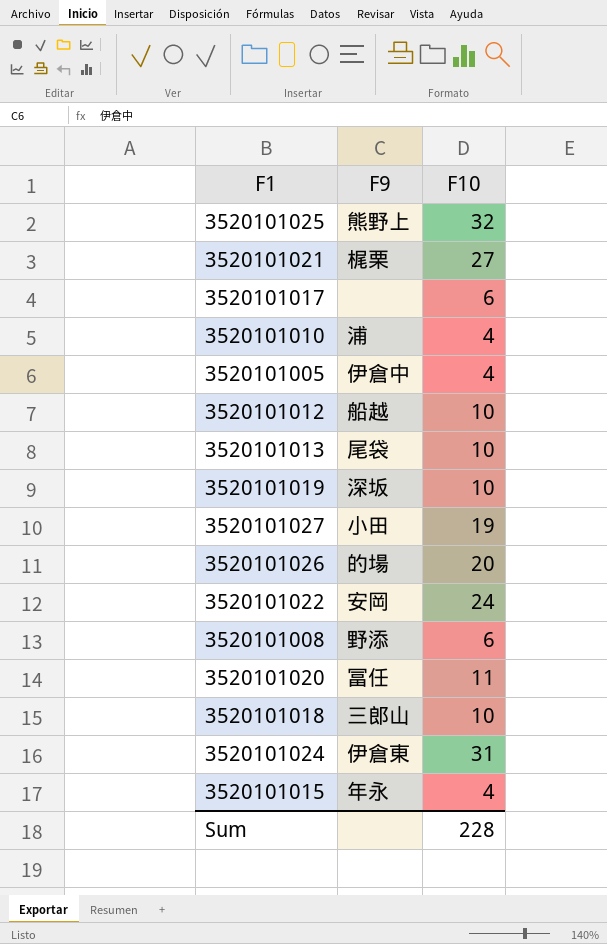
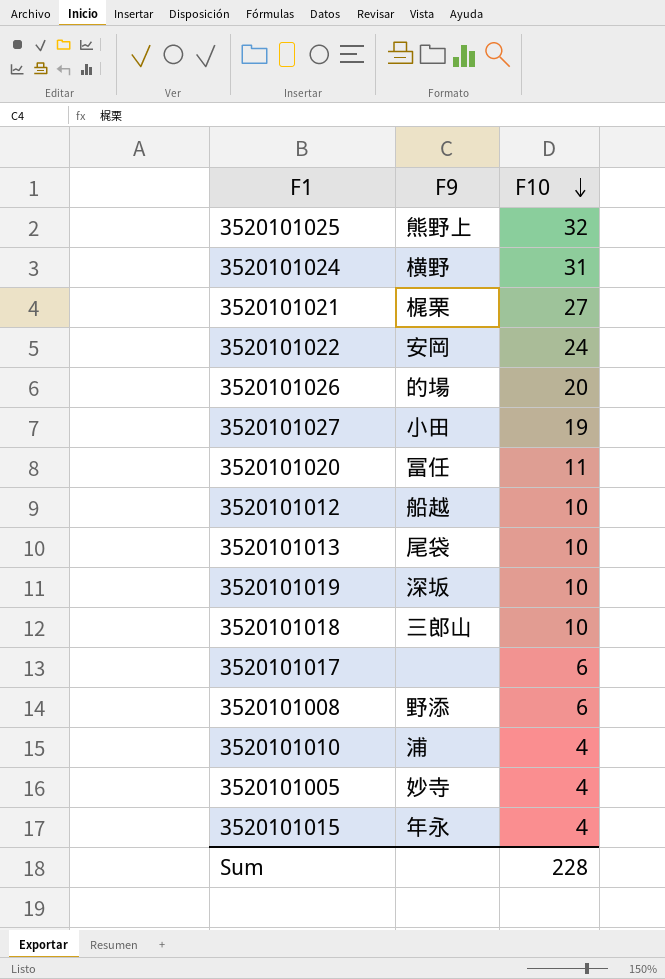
row order: none -> F10 descending
3520101024 | F9: 伊倉東 -> 横野
3520101005 | F9: 伊倉中 -> 妙寺

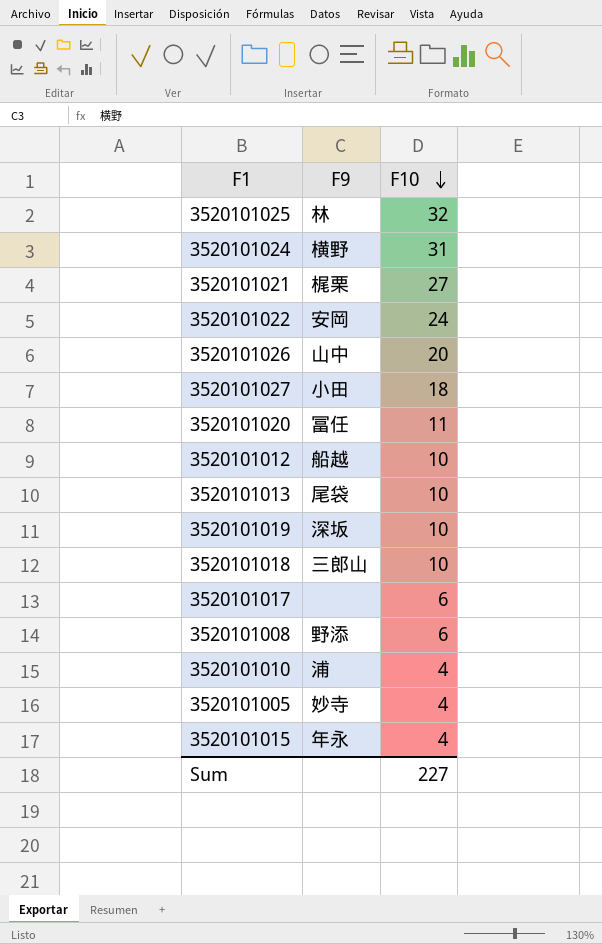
3520101025 | F9: 熊野上 -> 林
3520101026 | F9: 的場 -> 山中
3520101027 | F10: 19 -> 18
Sum | F10: 228 -> 227

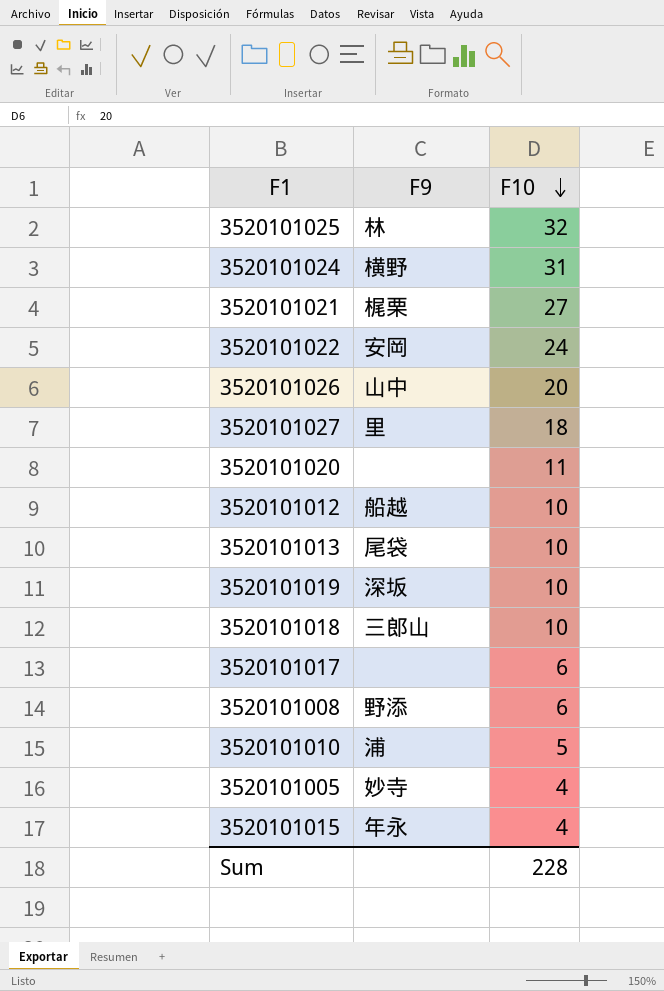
3520101027 | F9: 小田 -> 里
3520101020 | F9: 冨任 -> none
3520101010 | F10: 4 -> 5
Sum | F10: 227 -> 228

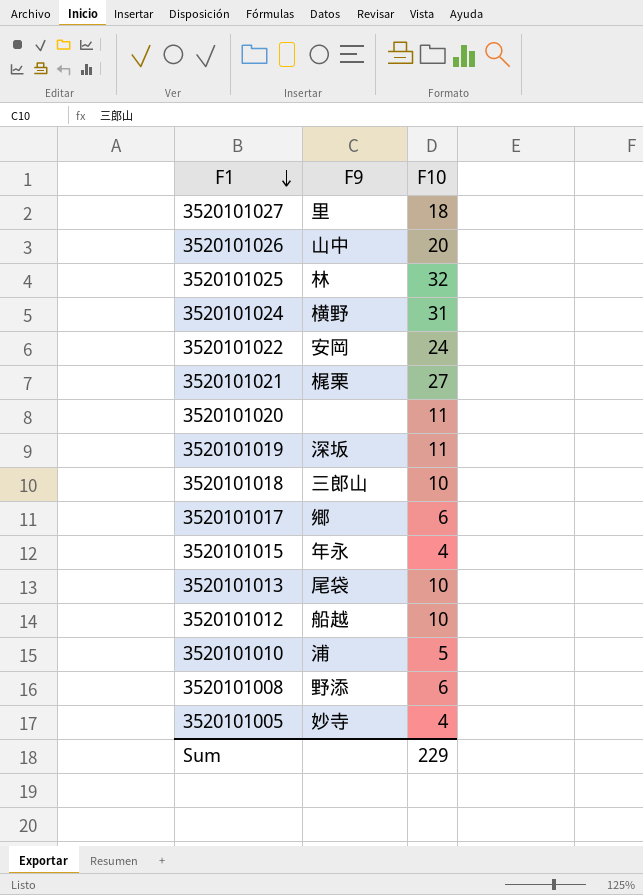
row order: F10 descending -> F1 descending
3520101019 | F10: 10 -> 11
3520101017 | F9: none -> 郷
Sum | F10: 228 -> 229

